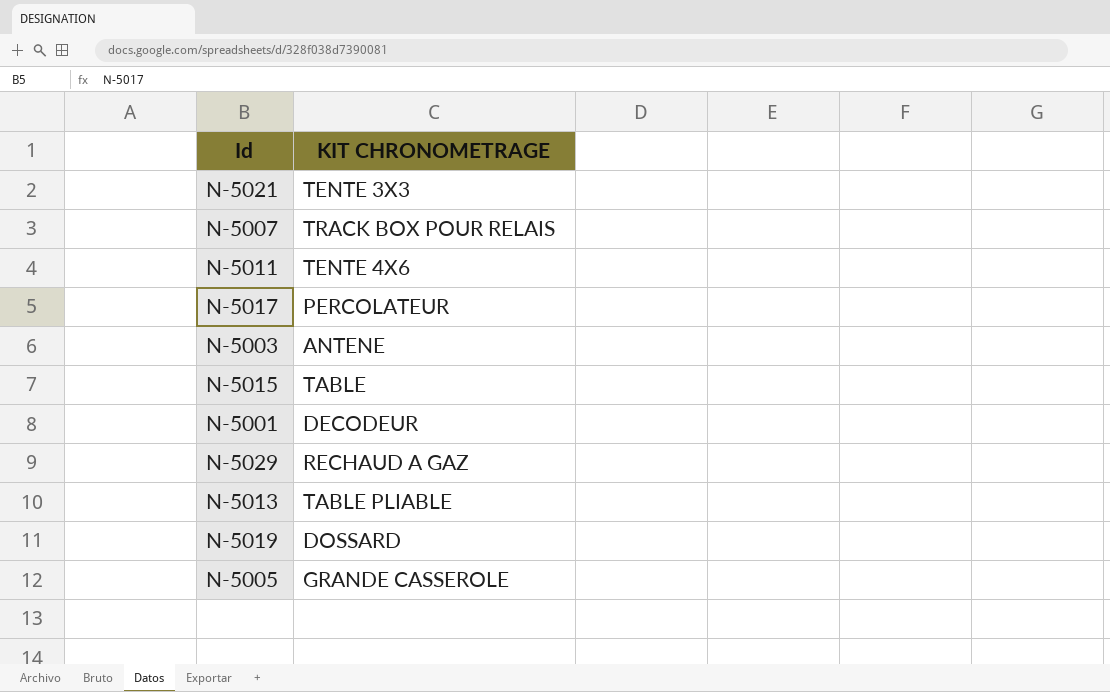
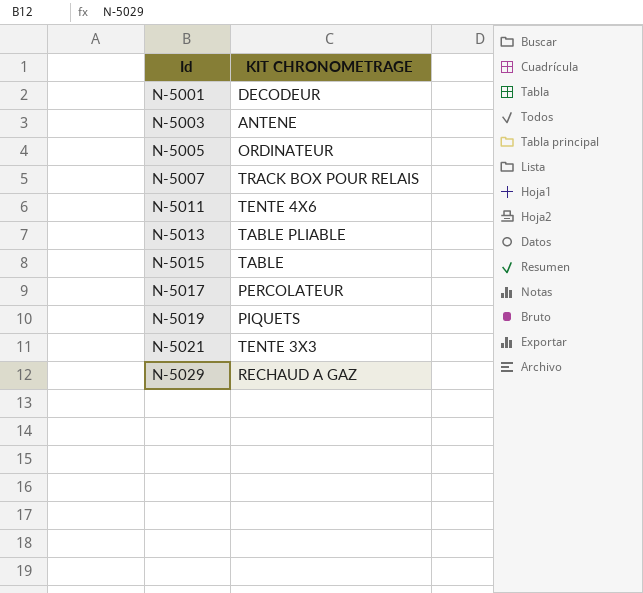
row order: none -> Id ascending
N-5005 | KIT CHRONOMETRAGE: GRANDE CASSEROLE -> ORDINATEUR
N-5019 | KIT CHRONOMETRAGE: DOSSARD -> PIQUETS

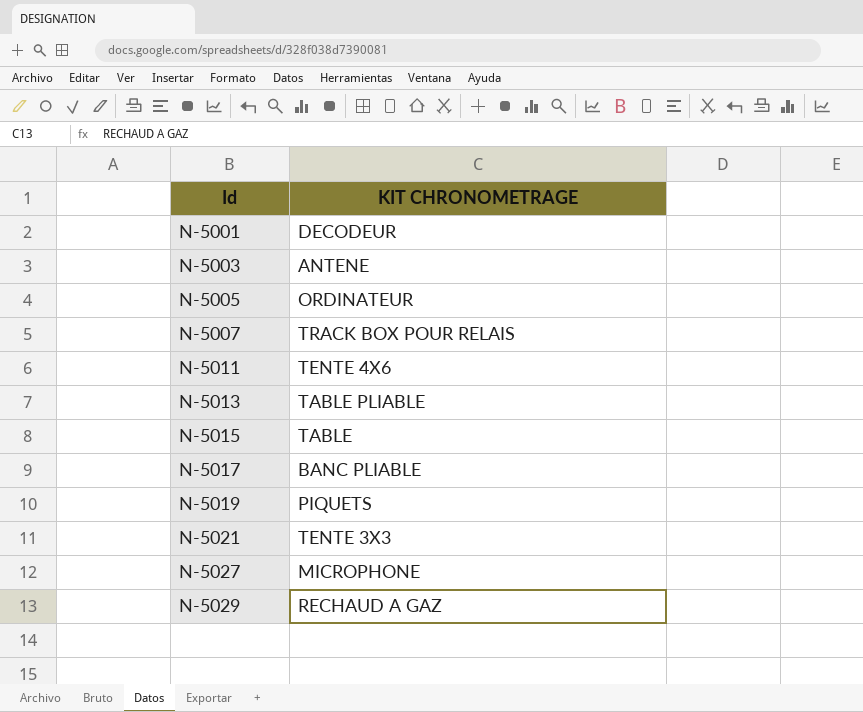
N-5017 | KIT CHRONOMETRAGE: PERCOLATEUR -> BANC PLIABLE
row N-5027: none -> MICROPHONE

